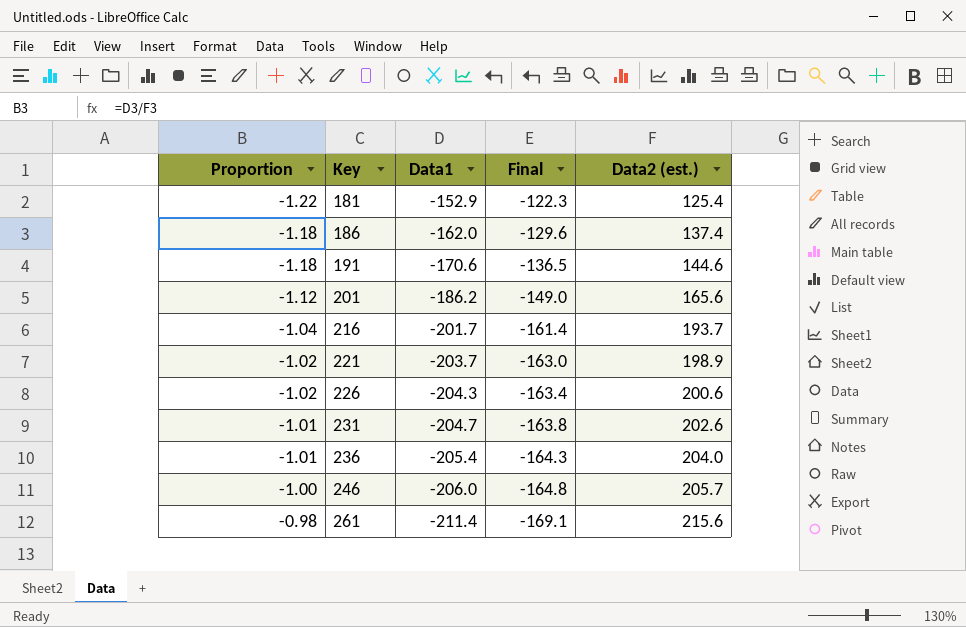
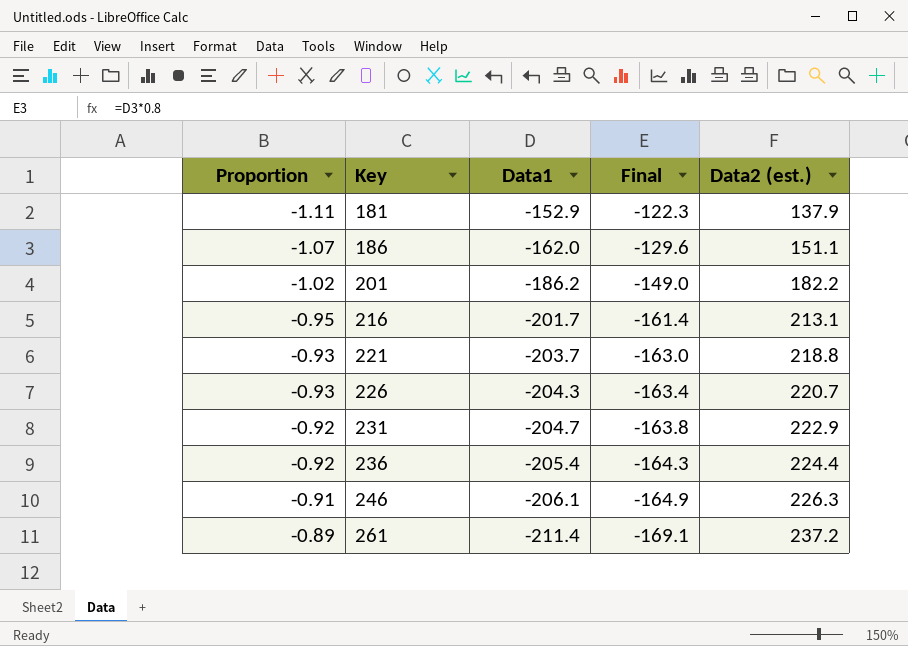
row 191: -1.18 | -170.6 | -136.5 | 144.6 -> none
181 | Proportion: -1.22 -> -1.11
181 | Data2 (est.): 125.4 -> 137.9
186 | Proportion: -1.18 -> -1.07
186 | Data2 (est.): 137.4 -> 151.1
201 | Proportion: -1.12 -> -1.02
201 | Data2 (est.): 165.6 -> 182.2
216 | Proportion: -1.04 -> -0.95
216 | Data2 (est.): 193.7 -> 213.1
221 | Proportion: -1.02 -> -0.93
221 | Data2 (est.): 198.9 -> 218.8
226 | Proportion: -1.02 -> -0.93
226 | Data2 (est.): 200.6 -> 220.7
231 | Proportion: -1.01 -> -0.92
231 | Data2 (est.): 202.6 -> 222.9
236 | Proportion: -1.01 -> -0.92
236 | Data2 (est.): 204.0 -> 224.4
246 | Proportion: -1.00 -> -0.91
246 | Data1: -206.0 -> -206.1
246 | Final: -164.8 -> -164.9
246 | Data2 (est.): 205.7 -> 226.3
261 | Proportion: -0.98 -> -0.89
261 | Data2 (est.): 215.6 -> 237.2

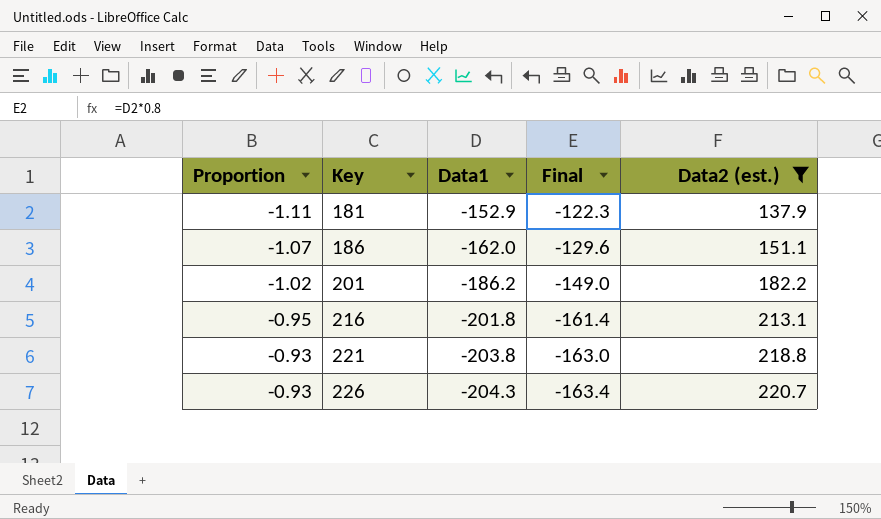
filter: none -> Data2 (est.) <= 220.7
216 | Data1: -201.7 -> -201.8
221 | Data1: -203.7 -> -203.8

